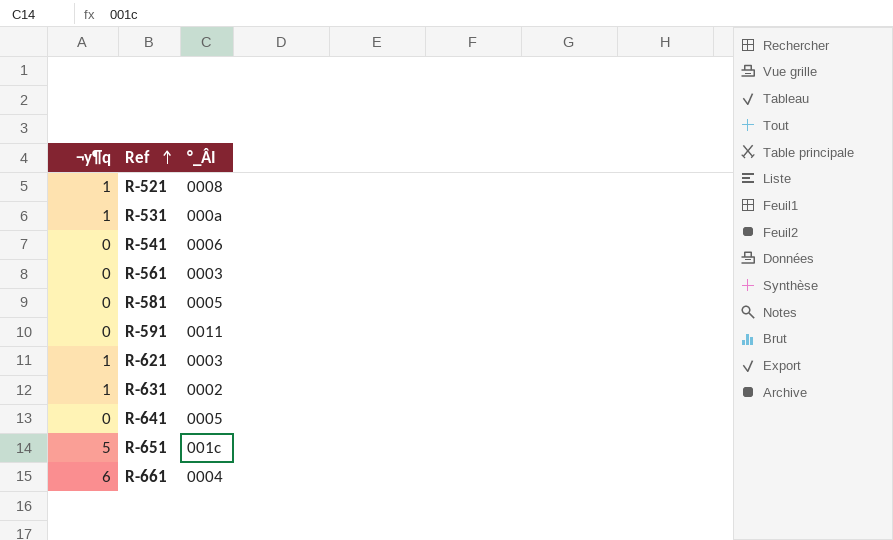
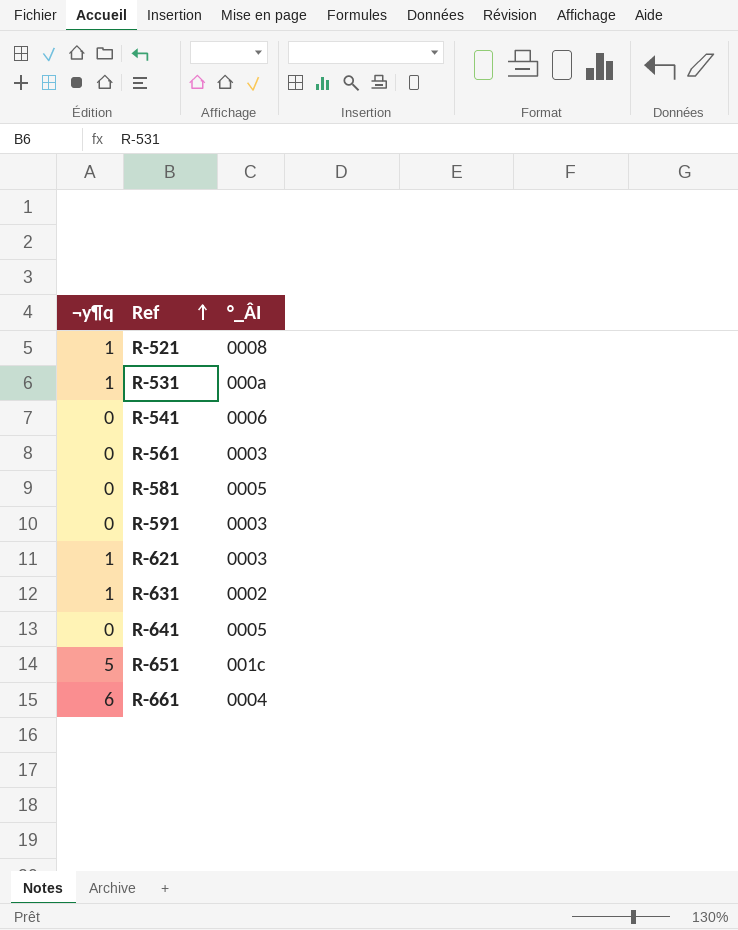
R-591 | °_ÂI: 0011 -> 0003

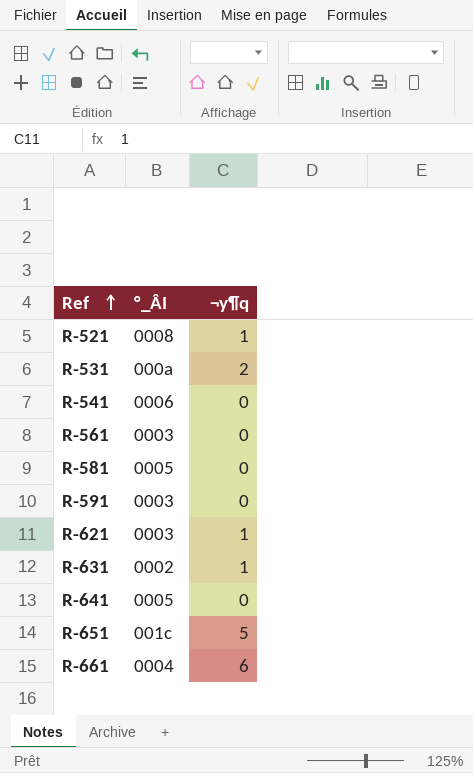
column ¬y¶q | position: 1 -> 3
R-531 | ¬y¶q: 1 -> 2

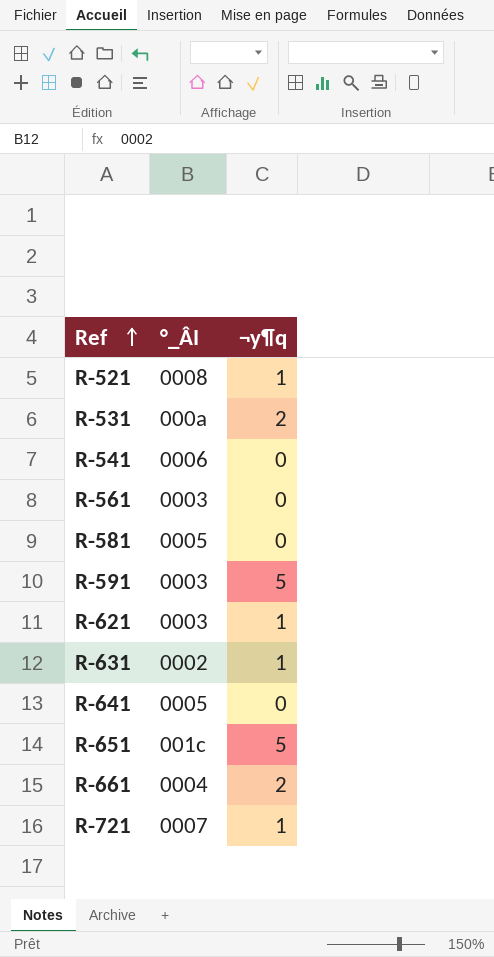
R-591 | ¬y¶q: 0 -> 5
R-661 | ¬y¶q: 6 -> 2
row R-721: none -> 0007 | 1

